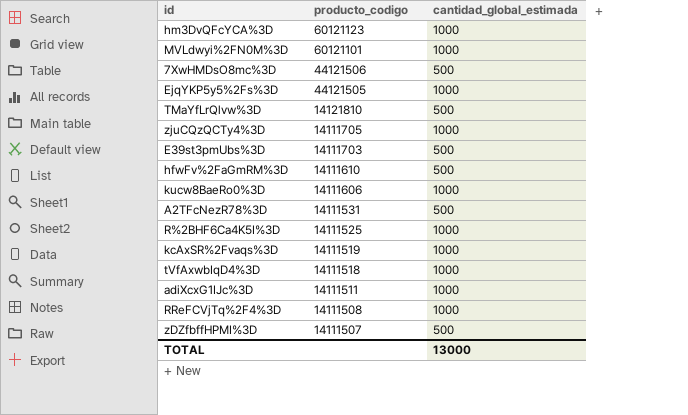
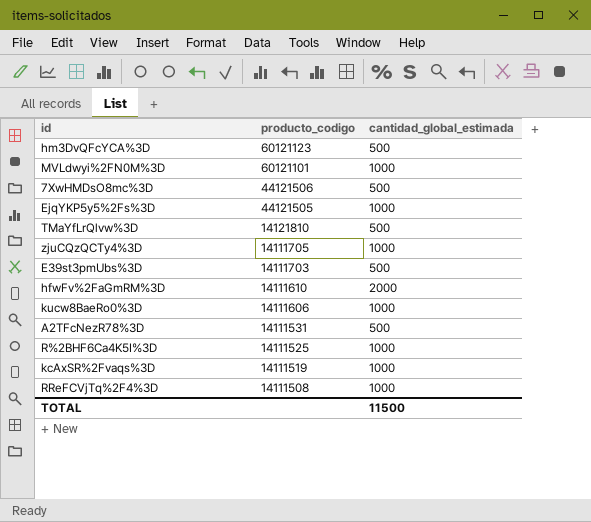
row tVfAxwbIqD4%3D: 14111518 | 1000 -> none
row adiXcxG1IJc%3D: 14111511 | 1000 -> none
row zDZfbffHPMI%3D: 14111507 | 500 -> none
hm3DvQFcYCA%3D | cantidad_global_estimada: 1000 -> 500
hfwFv%2FaGmRM%3D | cantidad_global_estimada: 500 -> 2000
TOTAL | cantidad_global_estimada: 13000 -> 11500

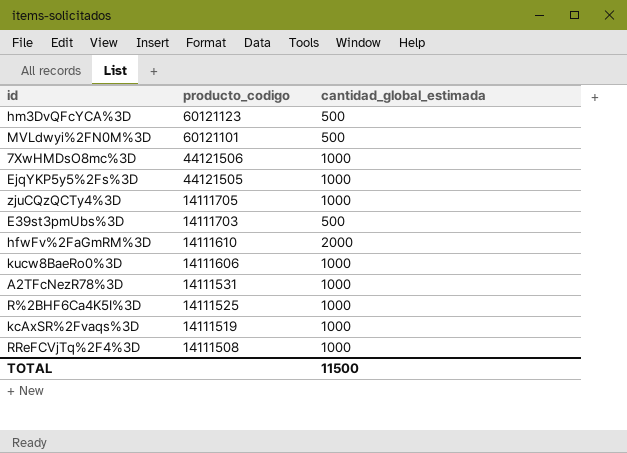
row TMaYfLrQlvw%3D: 14121810 | 500 -> none
MVLdwyi%2FN0M%3D | cantidad_global_estimada: 1000 -> 500
7XwHMDsO8mc%3D | cantidad_global_estimada: 500 -> 1000
A2TFcNezR78%3D | cantidad_global_estimada: 500 -> 1000

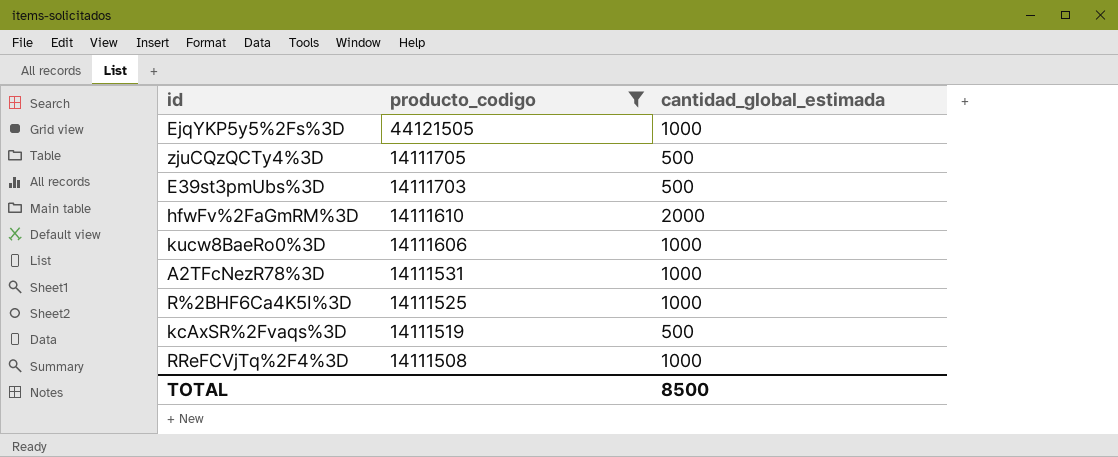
filter: none -> producto_codigo <= 44121505
zjuCQzQCTy4%3D | cantidad_global_estimada: 1000 -> 500
kcAxSR%2Fvaqs%3D | cantidad_global_estimada: 1000 -> 500
TOTAL | cantidad_global_estimada: 11500 -> 8500

